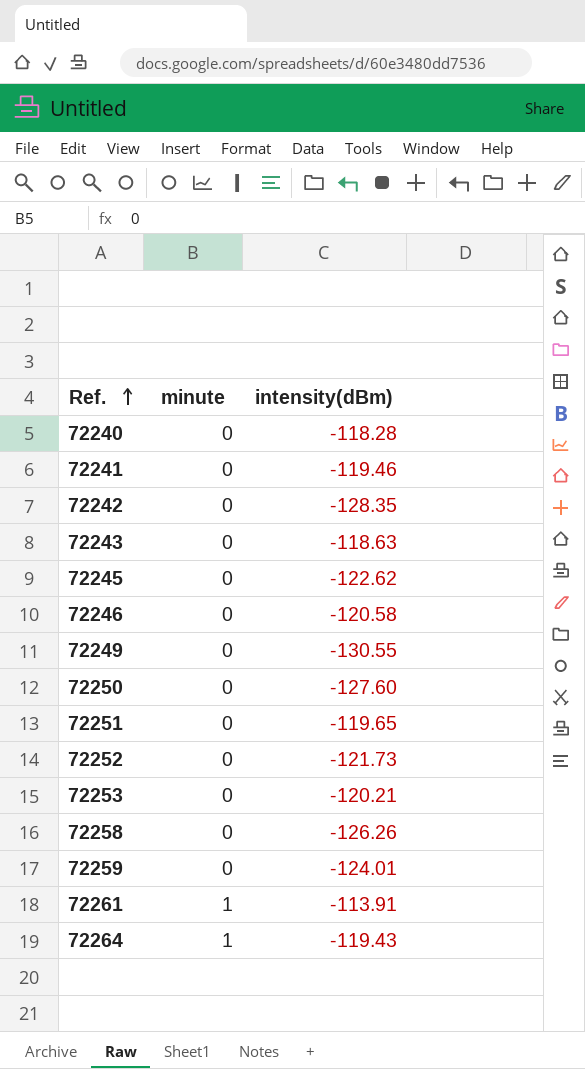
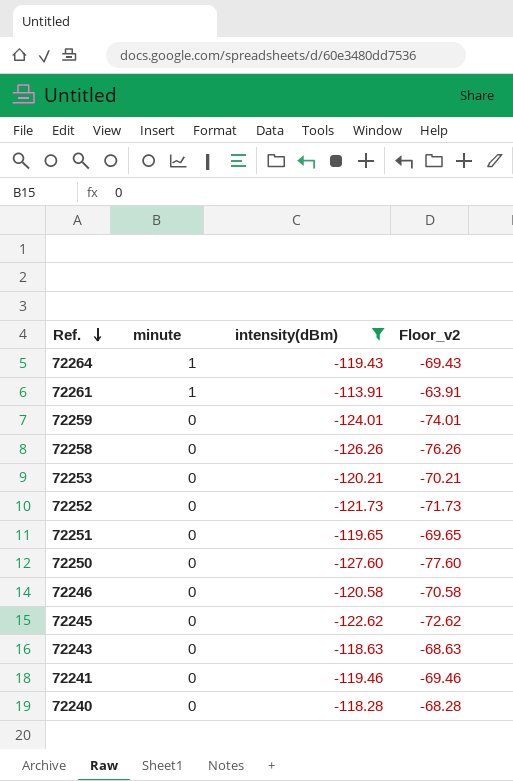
filter: none -> intensity(dBm) >= -127.60
row order: Ref. ascending -> Ref. descending
column Floor_v2 | formula: none -> [intensity(dBm)] + 50

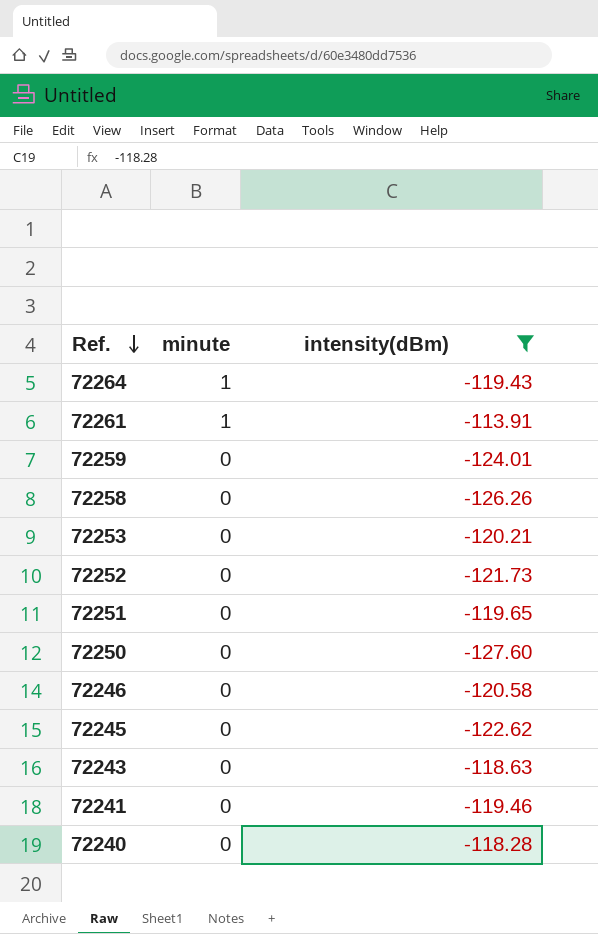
column Floor_v2 | formula: [intensity(dBm)] + 50 -> none

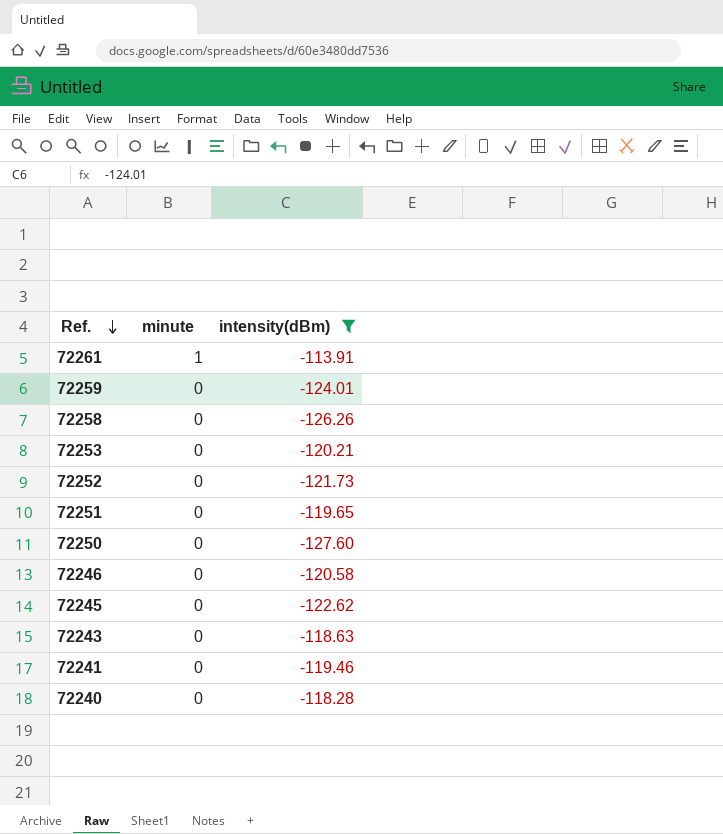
row 72264: 1 | -119.43 -> none

